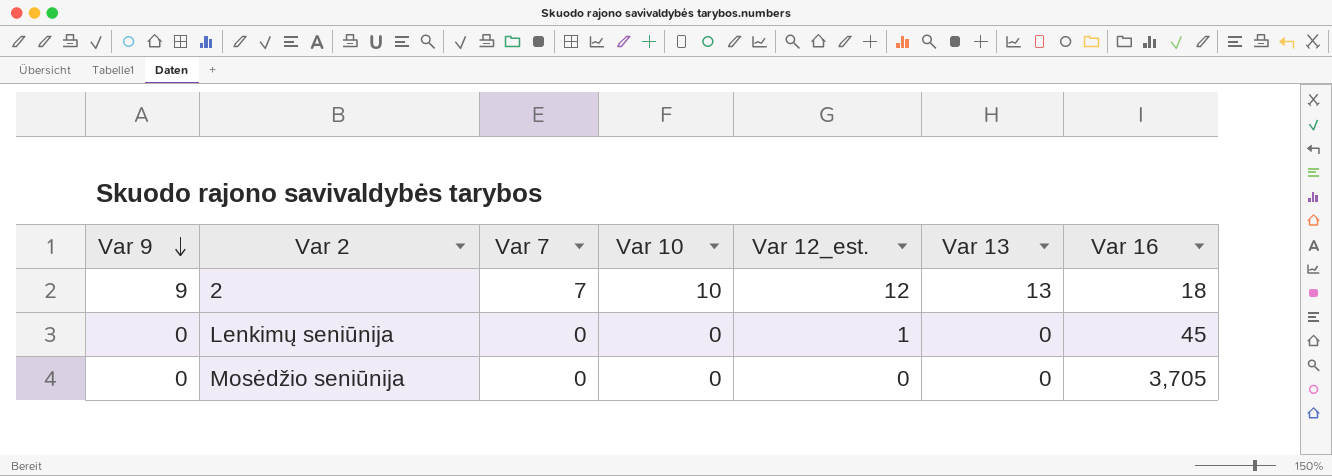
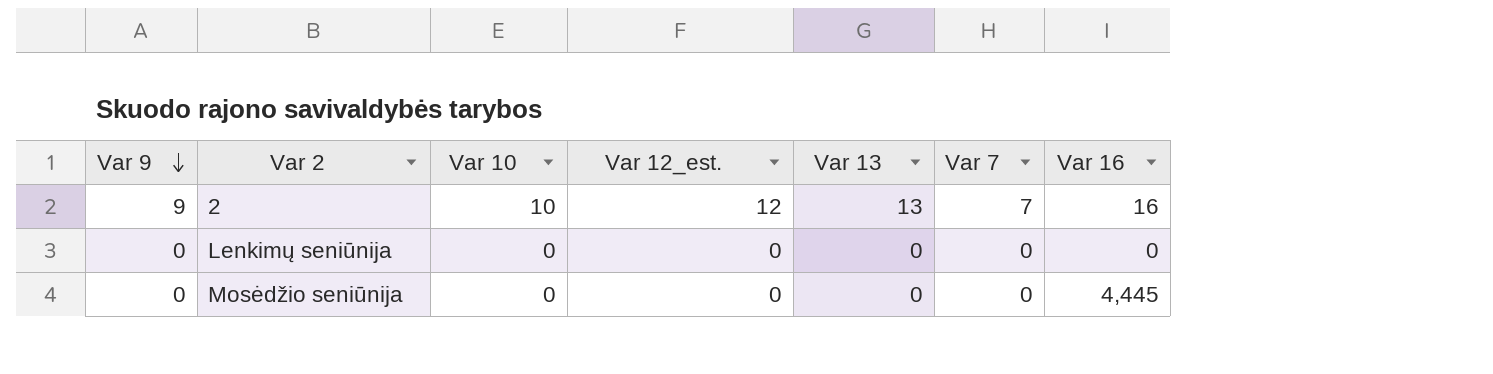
column Var 7 | position: 3 -> 6
2 | Var 16: 18 -> 16
Lenkimų seniūnija | Var 12_est.: 1 -> 0
Lenkimų seniūnija | Var 16: 45 -> 0
Mosėdžio seniūnija | Var 16: 3,705 -> 4,445

